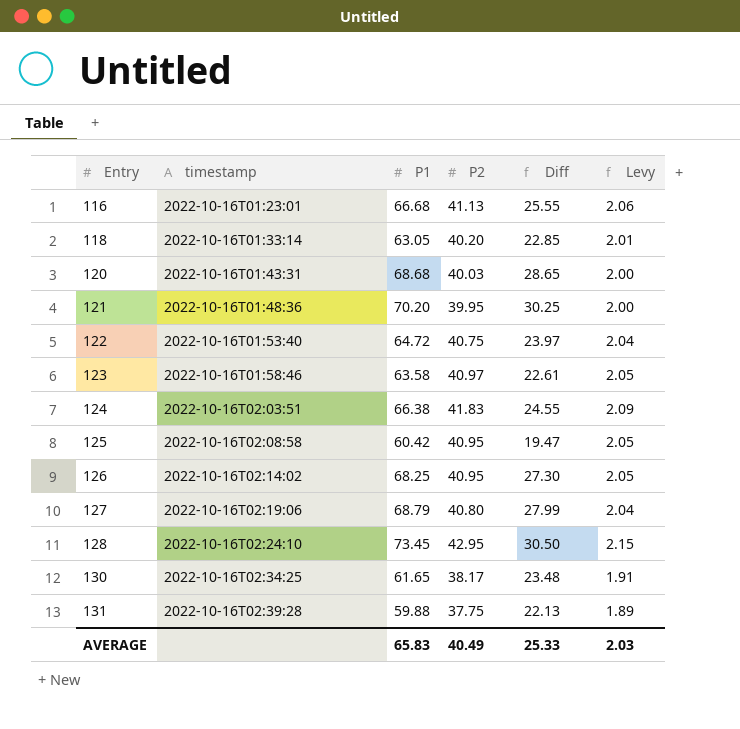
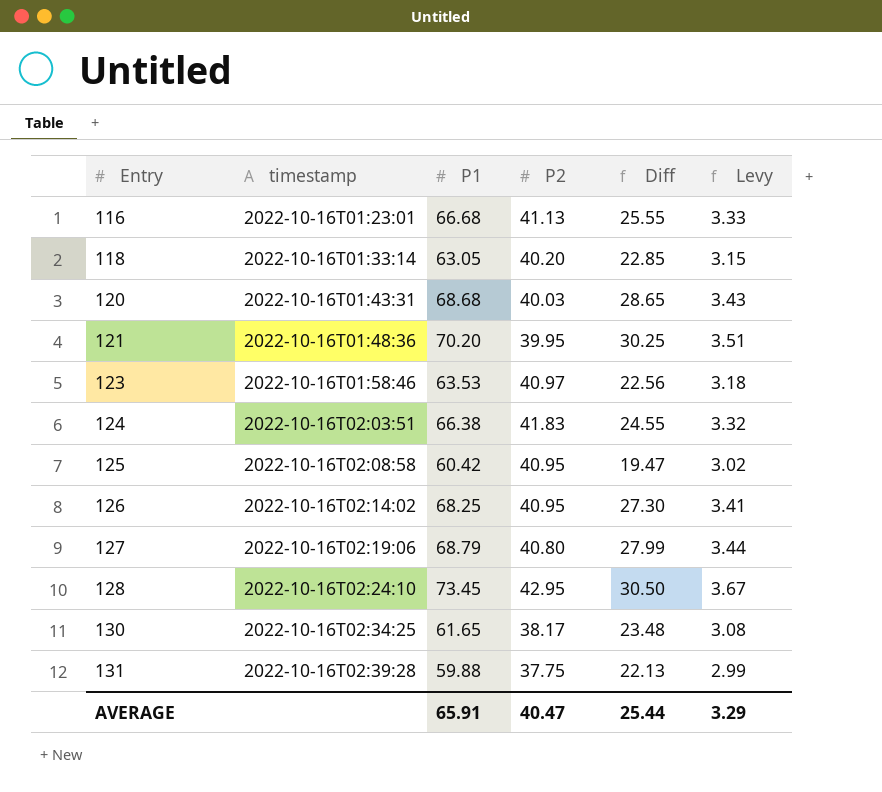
column Levy | formula: [P2] * 0.05 -> [P1] * 0.05
row 122: 2022-10-16T01:53:40 | 64.72 | 40.75 | 23.97 | 2.04 -> none
123 | P1: 63.58 -> 63.53
123 | Diff: 22.61 -> 22.56
AVERAGE | P1: 65.83 -> 65.91
AVERAGE | P2: 40.49 -> 40.47
AVERAGE | Diff: 25.33 -> 25.44
AVERAGE | Levy: 2.03 -> 3.29

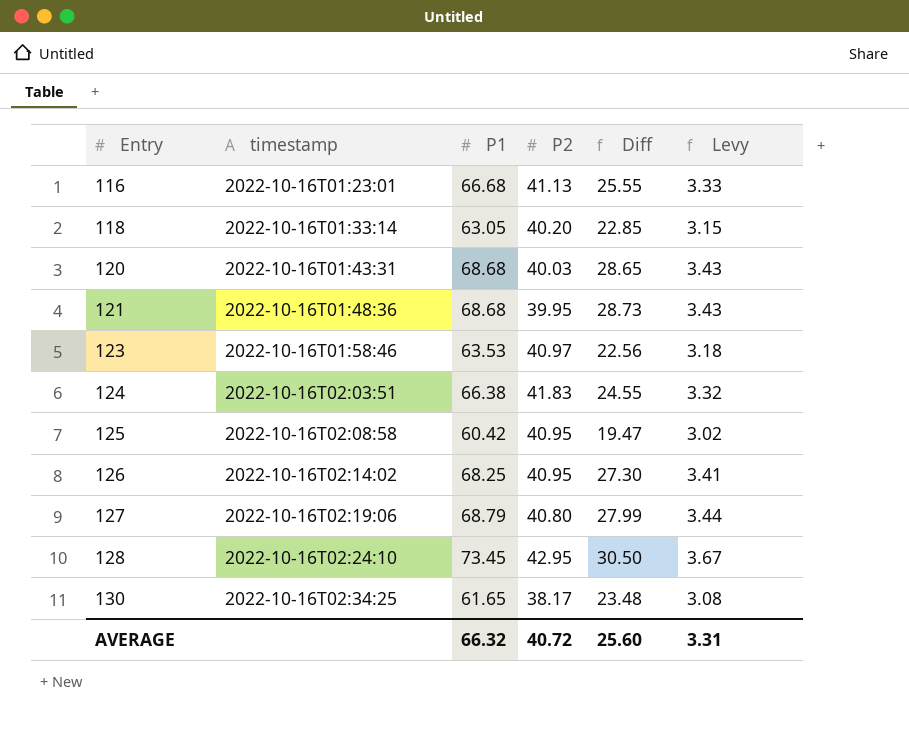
row 131: 2022-10-16T02:39:28 | 59.88 | 37.75 | 22.13 | 2.99 -> none
121 | P1: 70.20 -> 68.68
121 | Diff: 30.25 -> 28.73
121 | Levy: 3.51 -> 3.43
AVERAGE | P1: 65.91 -> 66.32
AVERAGE | P2: 40.47 -> 40.72
AVERAGE | Diff: 25.44 -> 25.60
AVERAGE | Levy: 3.29 -> 3.31

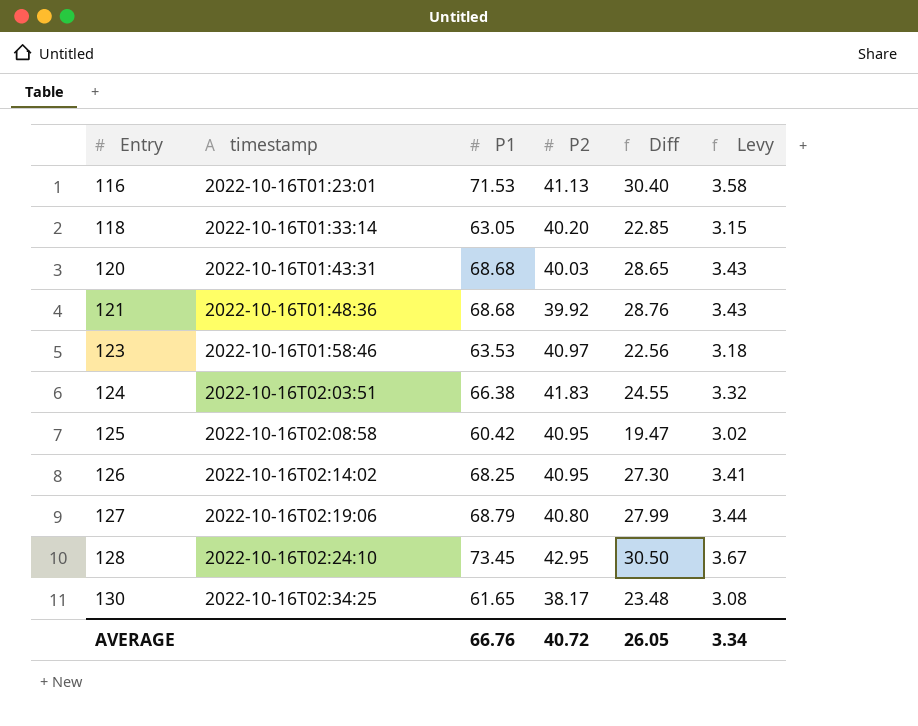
116 | P1: 66.68 -> 71.53
116 | Diff: 25.55 -> 30.40
116 | Levy: 3.33 -> 3.58
121 | P2: 39.95 -> 39.92
121 | Diff: 28.73 -> 28.76
AVERAGE | P1: 66.32 -> 66.76
AVERAGE | Diff: 25.60 -> 26.05
AVERAGE | Levy: 3.31 -> 3.34

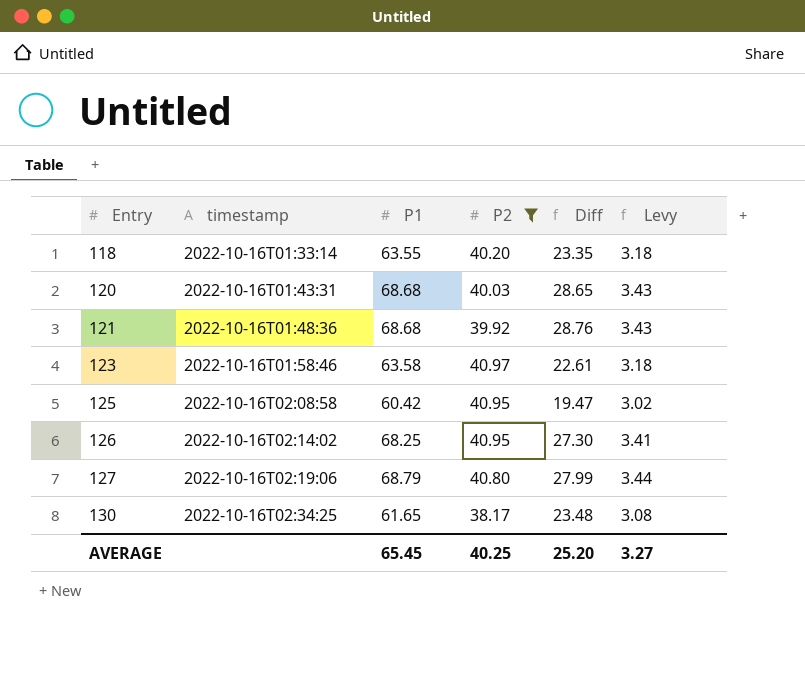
filter: none -> P2 <= 40.97
118 | P1: 63.05 -> 63.55
118 | Diff: 22.85 -> 23.35
118 | Levy: 3.15 -> 3.18
123 | P1: 63.53 -> 63.58
123 | Diff: 22.56 -> 22.61
AVERAGE | P1: 66.76 -> 65.45
AVERAGE | P2: 40.72 -> 40.25
AVERAGE | Diff: 26.05 -> 25.20
AVERAGE | Levy: 3.34 -> 3.27

